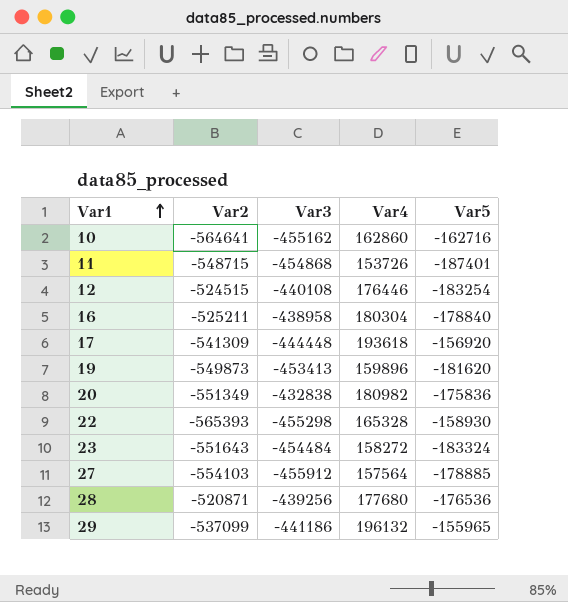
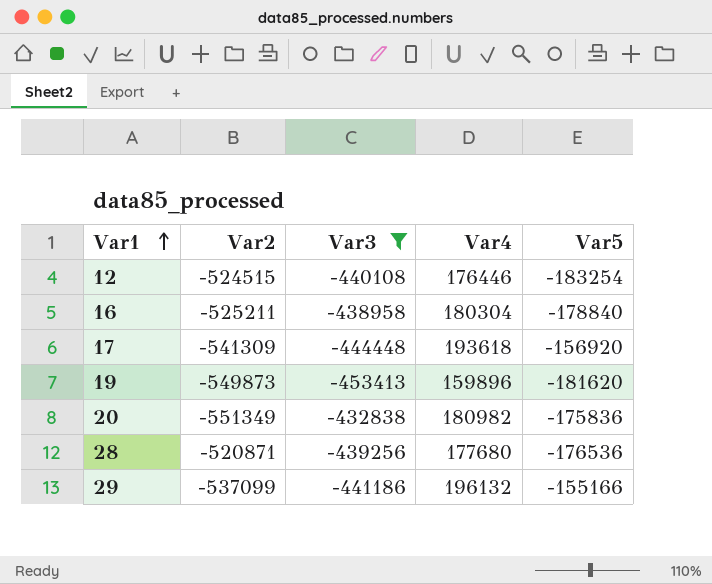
filter: none -> Var3 >= -453413
29 | Var5: -155965 -> -155166

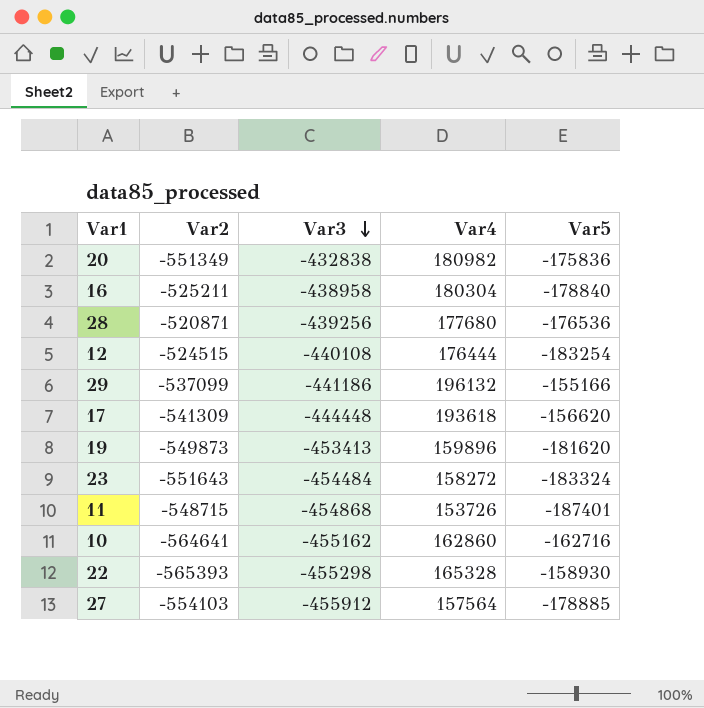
filter: Var3 >= -453413 -> none
row order: Var1 ascending -> Var3 descending
12 | Var4: 176446 -> 176444
17 | Var5: -156920 -> -156620

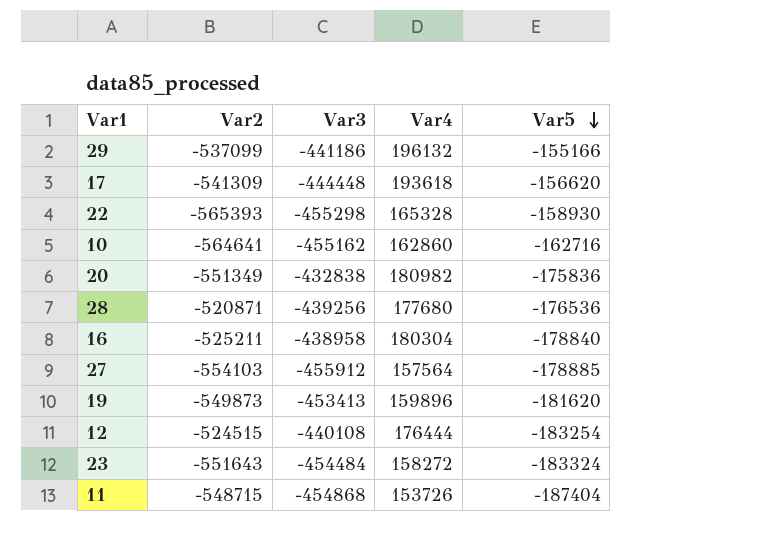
row order: Var3 descending -> Var5 descending
11 | Var5: -187401 -> -187404

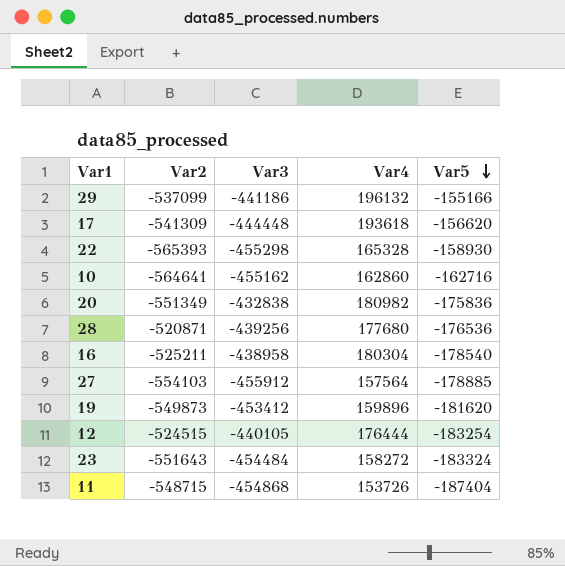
16 | Var5: -178840 -> -178540
19 | Var3: -453413 -> -453412
12 | Var3: -440108 -> -440105

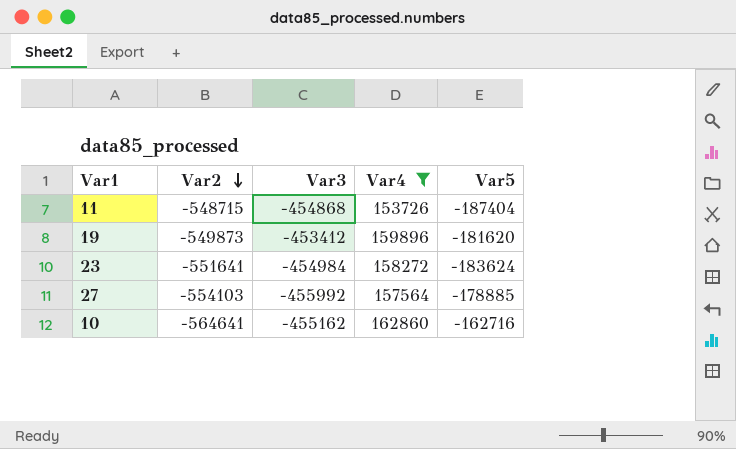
filter: none -> Var4 <= 162860
row order: Var5 descending -> Var2 descending
23 | Var2: -551643 -> -551641
23 | Var3: -454484 -> -454984
23 | Var5: -183324 -> -183624
27 | Var3: -455912 -> -455992

